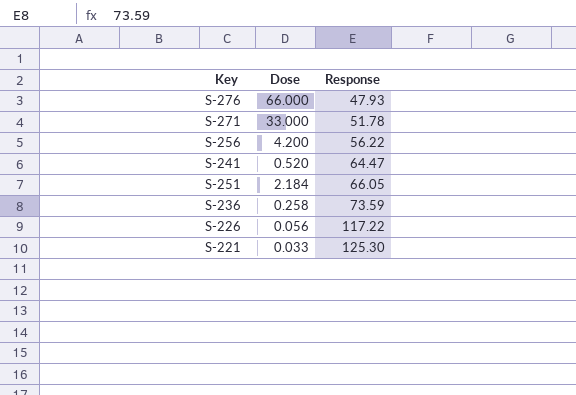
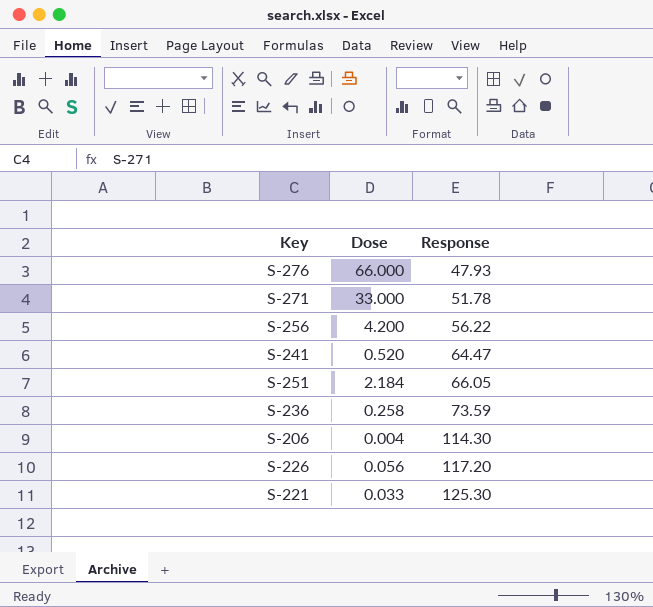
row S-206: none -> 0.004 | 114.30
S-226 | Response: 117.22 -> 117.20

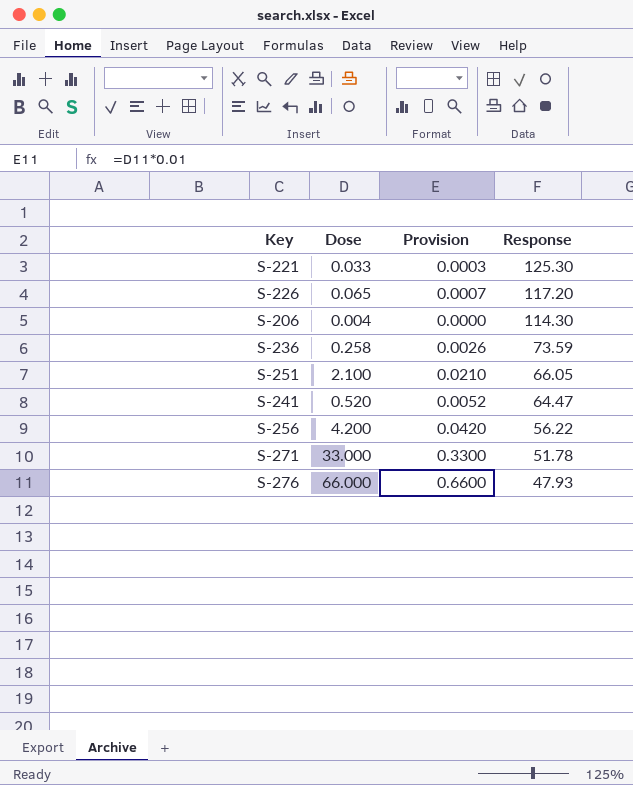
row order: Response ascending -> Response descending
column Provision | formula: none -> [Dose] * 0.01
S-226 | Dose: 0.056 -> 0.065
S-251 | Dose: 2.184 -> 2.100

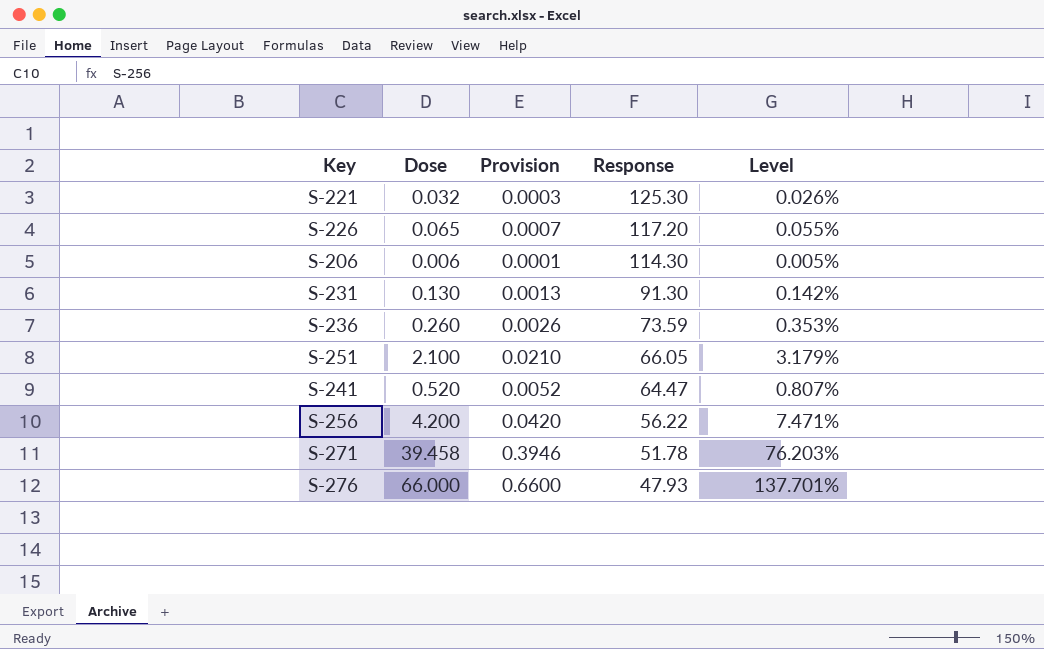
column Level | formula: none -> [Dose] / [Response]
S-221 | Dose: 0.033 -> 0.032
S-206 | Dose: 0.004 -> 0.006
S-206 | Provision: 0.0000 -> 0.0001
row S-231: none -> 0.130 | 0.0013 | 91.30 | 0.142%
S-236 | Dose: 0.258 -> 0.260
S-271 | Dose: 33.000 -> 39.458
S-271 | Provision: 0.3300 -> 0.3946

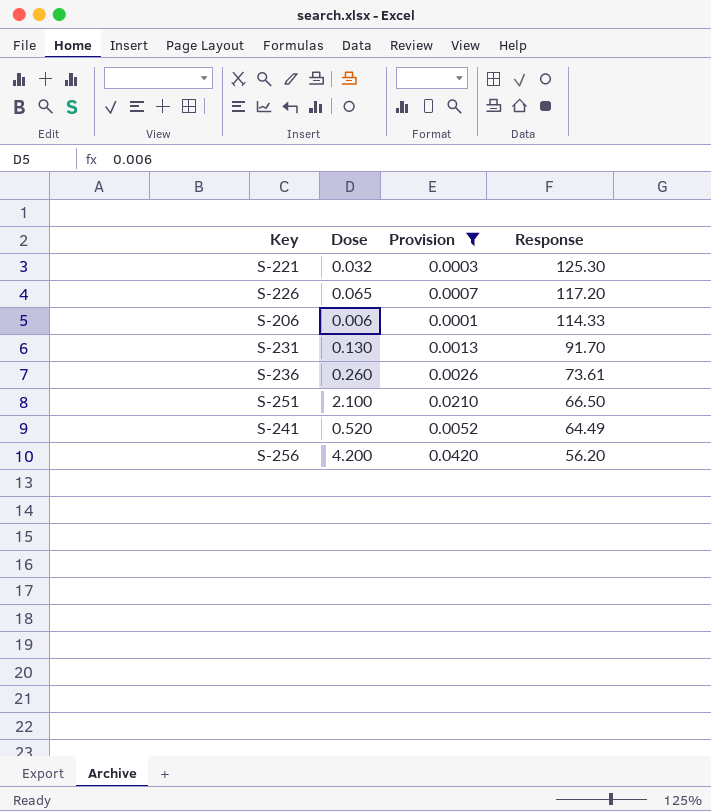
filter: none -> Provision <= 0.0420
column Level | formula: [Dose] / [Response] -> none
S-206 | Response: 114.30 -> 114.33
S-231 | Response: 91.30 -> 91.70
S-236 | Response: 73.59 -> 73.61
S-251 | Response: 66.05 -> 66.50
S-241 | Response: 64.47 -> 64.49
S-256 | Response: 56.22 -> 56.20

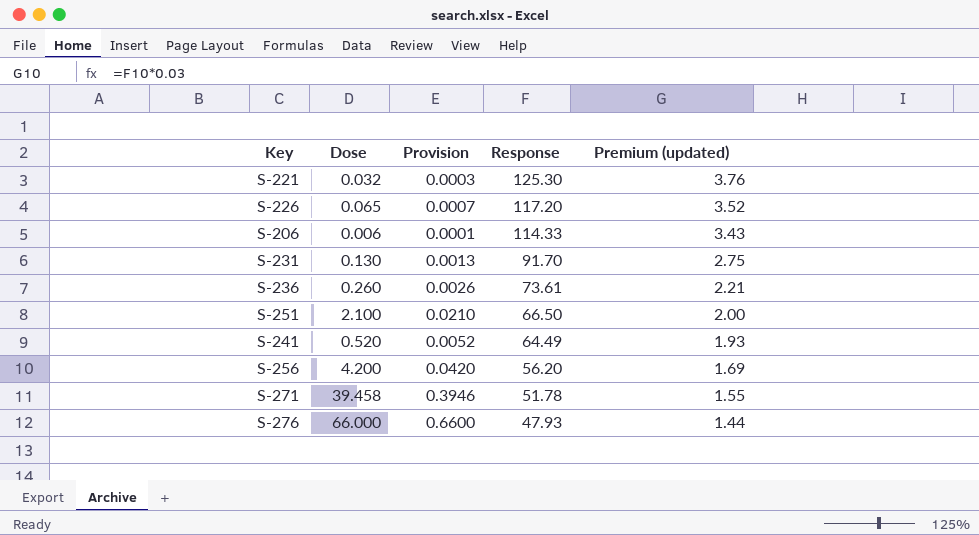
filter: Provision <= 0.0420 -> none
column Premium (updated) | formula: none -> [Response] * 0.03

